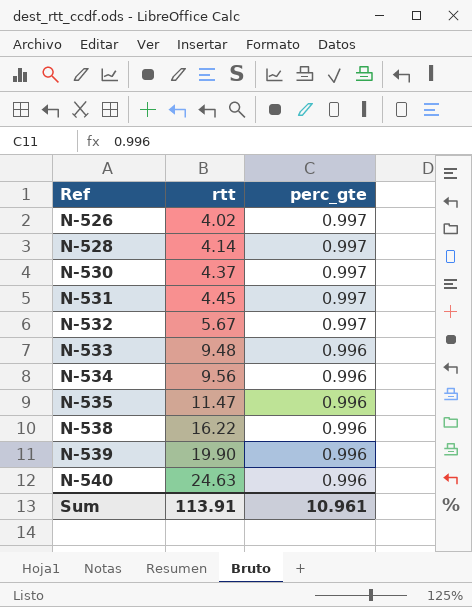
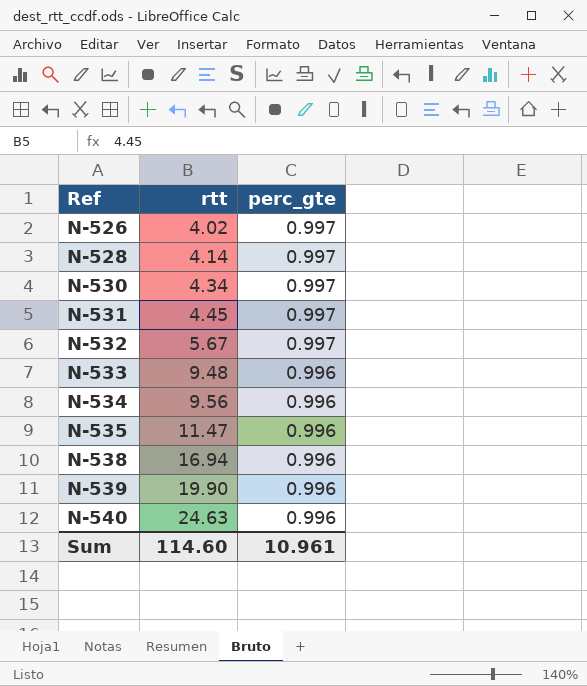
N-530 | rtt: 4.37 -> 4.34
N-538 | rtt: 16.22 -> 16.94
Sum | rtt: 113.91 -> 114.60

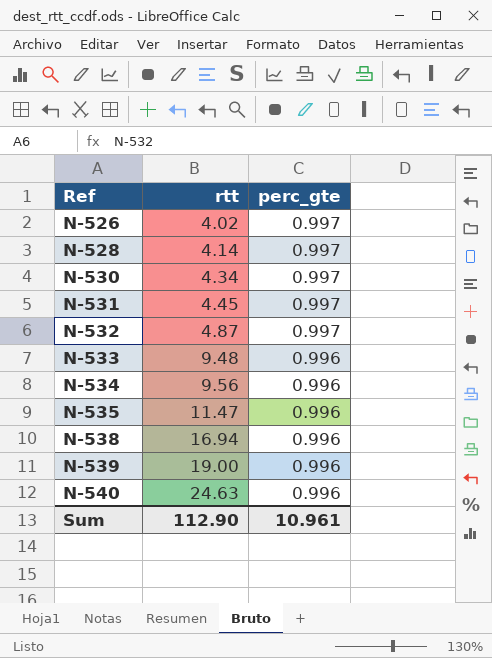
N-532 | rtt: 5.67 -> 4.87
N-539 | rtt: 19.90 -> 19.00
Sum | rtt: 114.60 -> 112.90

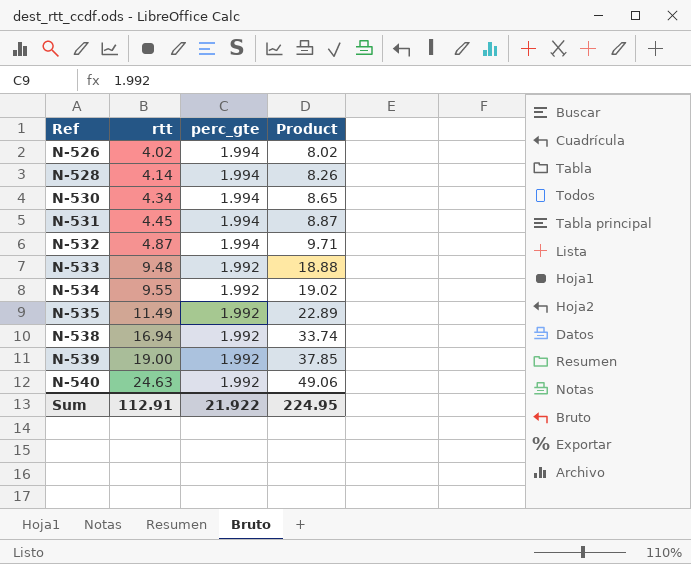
column Product | formula: none -> [rtt] * [perc_gte]
N-526 | perc_gte: 0.997 -> 1.994
N-528 | perc_gte: 0.997 -> 1.994
N-530 | perc_gte: 0.997 -> 1.994
N-531 | perc_gte: 0.997 -> 1.994
N-532 | perc_gte: 0.997 -> 1.994
N-533 | perc_gte: 0.996 -> 1.992
N-534 | rtt: 9.56 -> 9.55
N-534 | perc_gte: 0.996 -> 1.992
N-535 | rtt: 11.47 -> 11.49
N-535 | perc_gte: 0.996 -> 1.992
N-538 | perc_gte: 0.996 -> 1.992
N-539 | perc_gte: 0.996 -> 1.992
N-540 | perc_gte: 0.996 -> 1.992
Sum | rtt: 112.90 -> 112.91
Sum | perc_gte: 10.961 -> 21.922

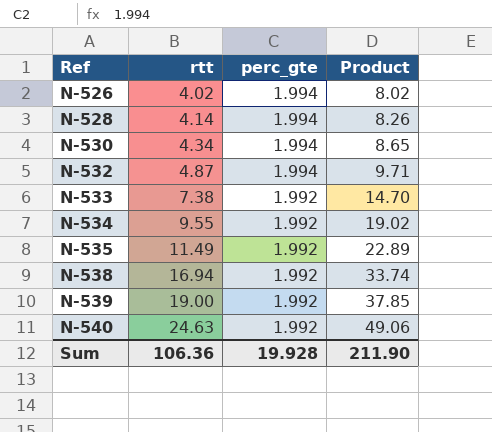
row N-531: 4.45 | 1.994 | 8.87 -> none
N-533 | rtt: 9.48 -> 7.38
N-533 | Product: 18.88 -> 14.70
Sum | rtt: 112.91 -> 106.36
Sum | perc_gte: 21.922 -> 19.928
Sum | Product: 224.95 -> 211.90

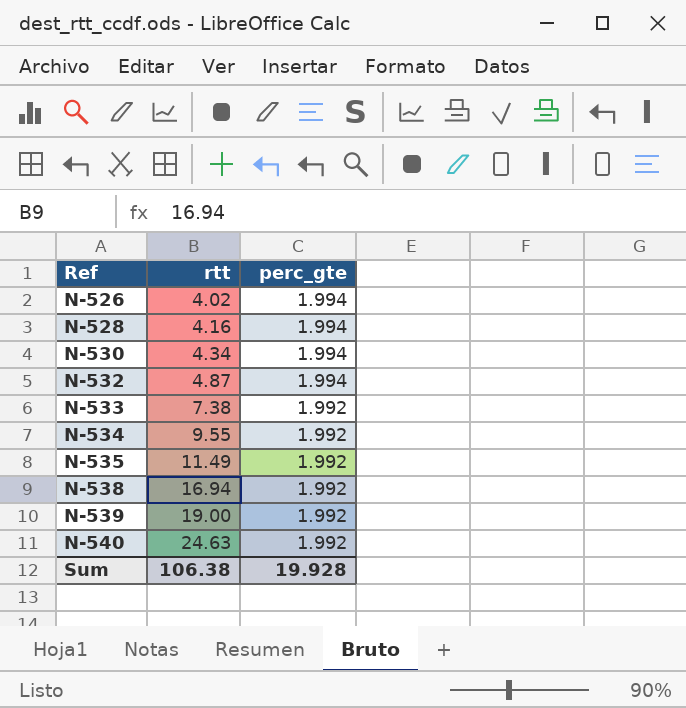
column Product | formula: [rtt] * [perc_gte] -> none
N-528 | rtt: 4.14 -> 4.16
Sum | rtt: 106.36 -> 106.38

